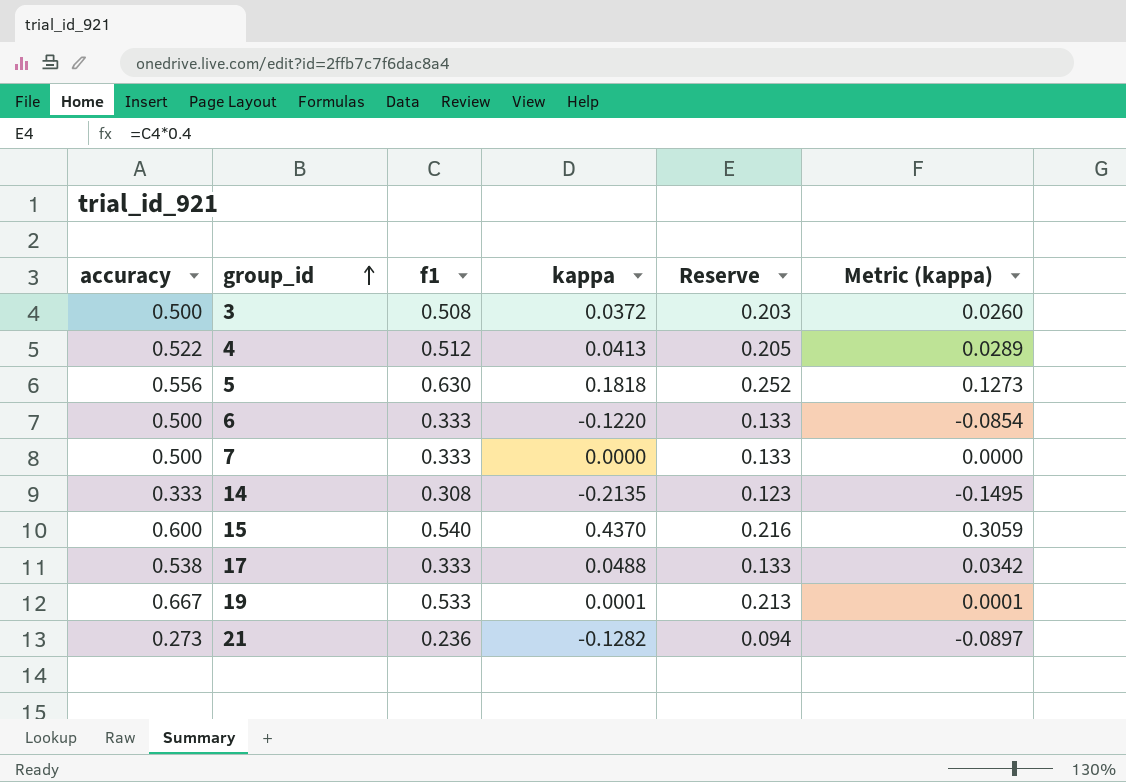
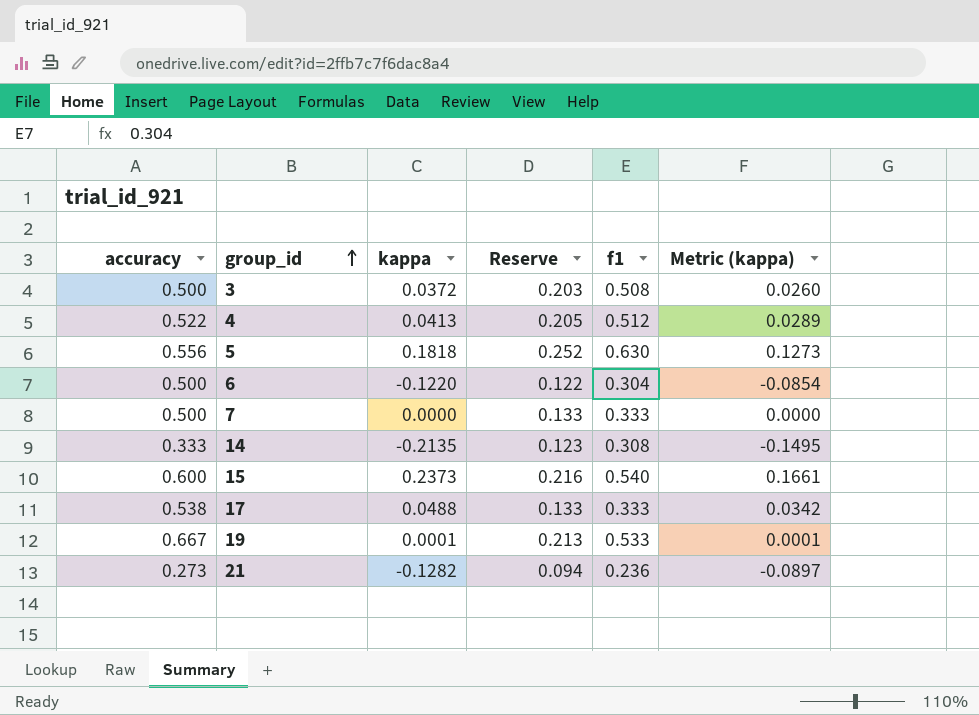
column f1 | position: 3 -> 5
6 | Reserve: 0.133 -> 0.122
6 | f1: 0.333 -> 0.304
15 | kappa: 0.4370 -> 0.2373
15 | Metric (kappa): 0.3059 -> 0.1661

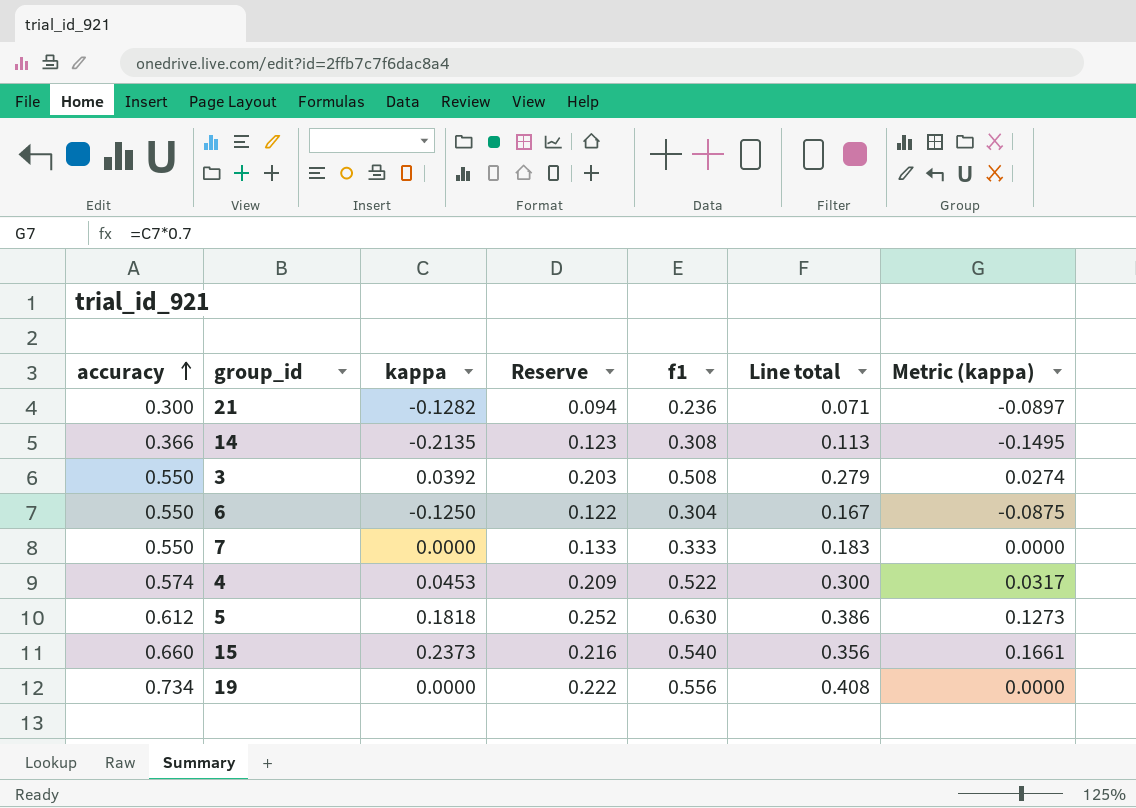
row order: group_id ascending -> accuracy ascending
column Line total | formula: none -> [accuracy] * [f1]
row 17: 0.538 | 0.0488 | 0.133 | 0.333 | 0.0342 -> none
21 | accuracy: 0.273 -> 0.300
14 | accuracy: 0.333 -> 0.366
3 | accuracy: 0.500 -> 0.550
3 | kappa: 0.0372 -> 0.0392
3 | Metric (kappa): 0.0260 -> 0.0274
6 | accuracy: 0.500 -> 0.550
6 | kappa: -0.1220 -> -0.1250
6 | Metric (kappa): -0.0854 -> -0.0875
7 | accuracy: 0.500 -> 0.550
4 | accuracy: 0.522 -> 0.574
4 | kappa: 0.0413 -> 0.0453
4 | Reserve: 0.205 -> 0.209
4 | f1: 0.512 -> 0.522
4 | Metric (kappa): 0.0289 -> 0.0317
5 | accuracy: 0.556 -> 0.612
15 | accuracy: 0.600 -> 0.660
19 | accuracy: 0.667 -> 0.734
19 | kappa: 0.0001 -> 0.0000
19 | Reserve: 0.213 -> 0.222
19 | f1: 0.533 -> 0.556
19 | Metric (kappa): 0.0001 -> 0.0000

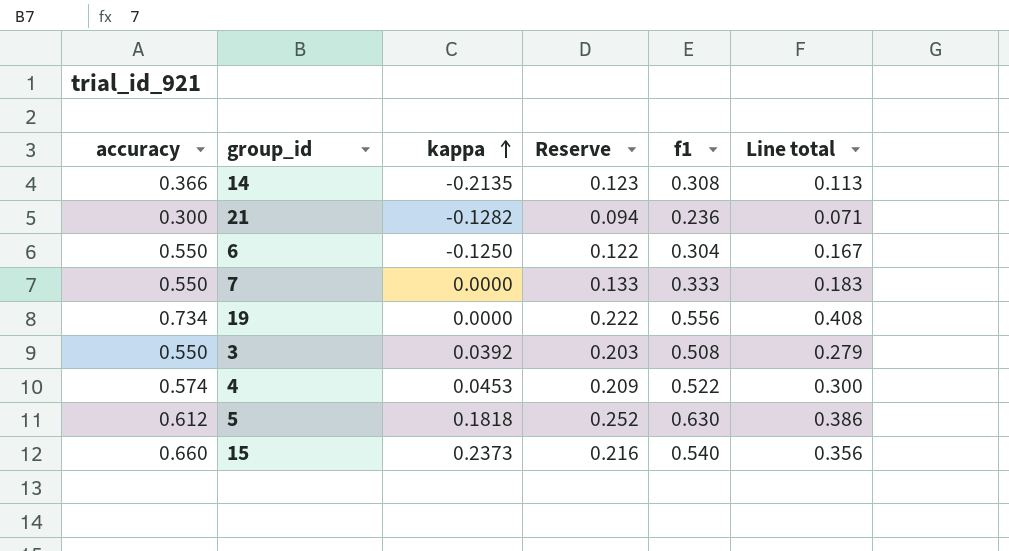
row order: accuracy ascending -> kappa ascending
column Metric (kappa) | formula: [kappa] * 0.7 -> none

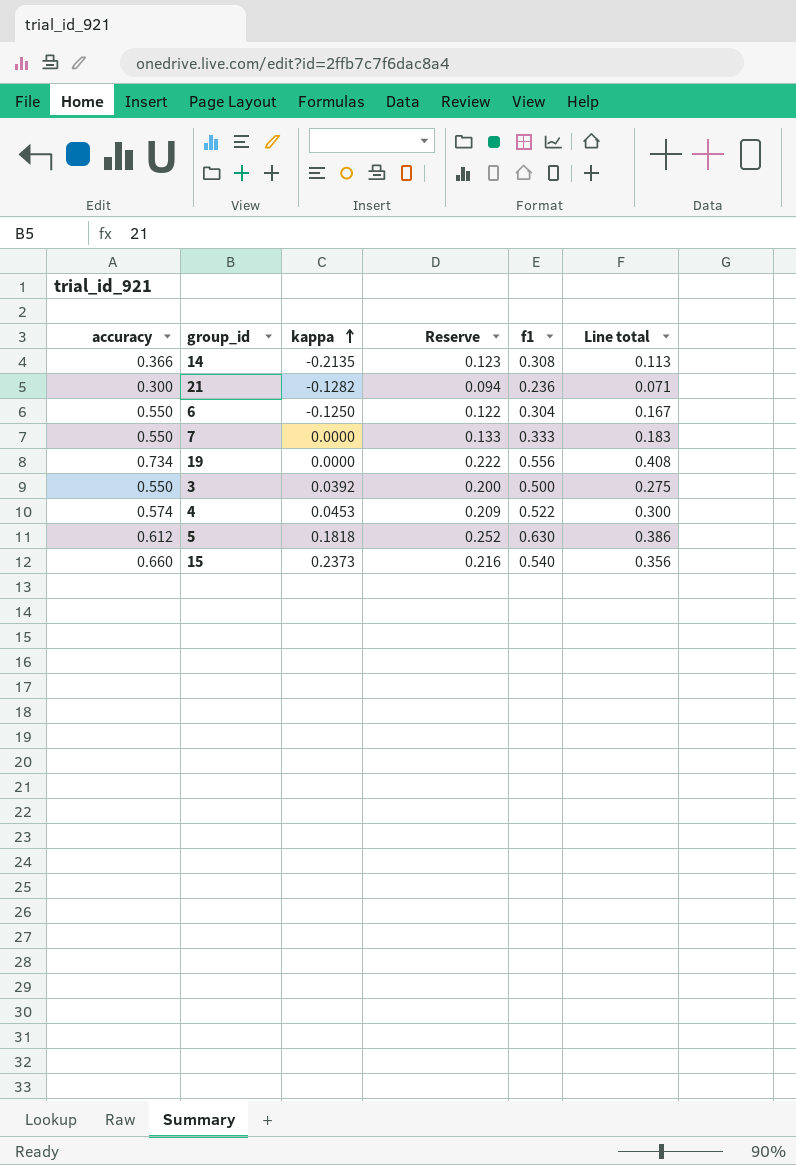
3 | Reserve: 0.203 -> 0.200
3 | f1: 0.508 -> 0.500
3 | Line total: 0.279 -> 0.275

